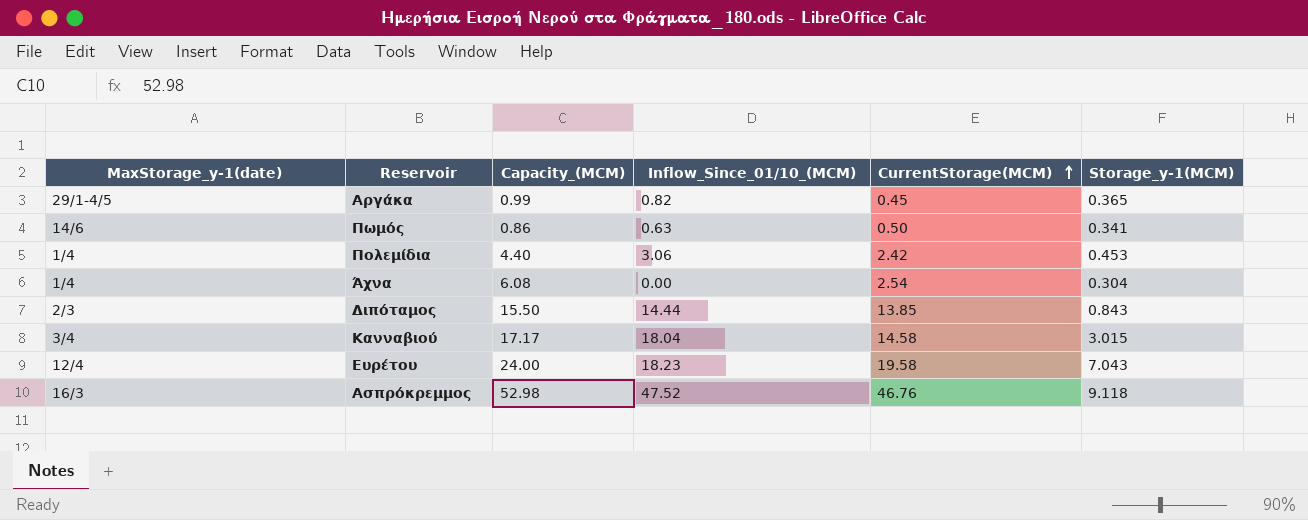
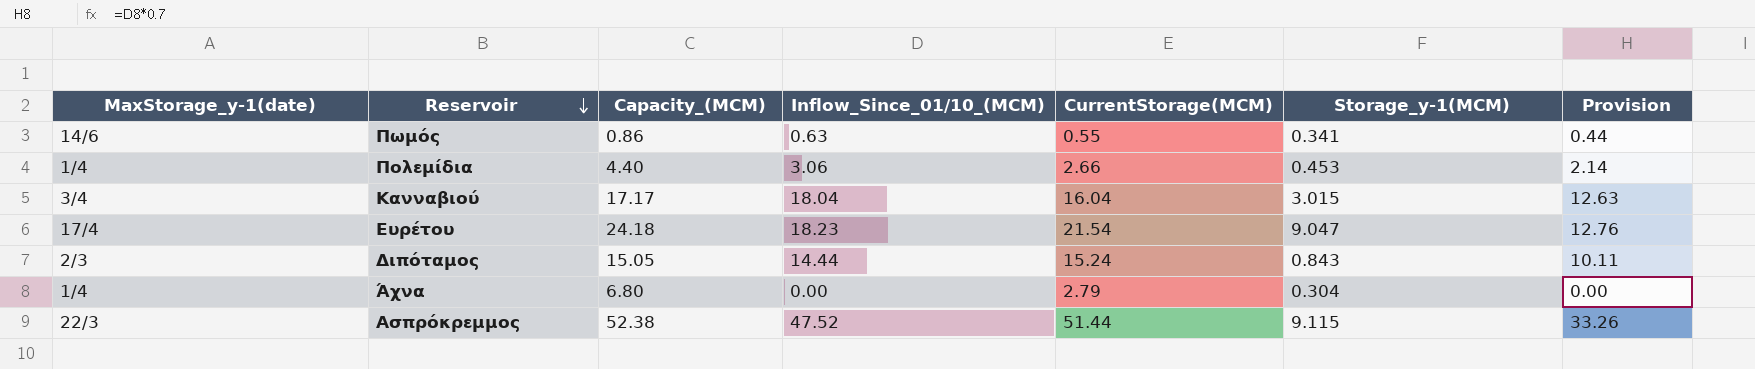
row order: CurrentStorage(MCM) ascending -> Reservoir descending
column Provision | formula: none -> [Inflow_Since_01/10_(MCM)] * 0.7
row Αργάκα: 29/1-4/5 | 0.99 | 0.82 | 0.45 | 0.365 -> none
Πωμός | CurrentStorage(MCM): 0.50 -> 0.55
Πολεμίδια | CurrentStorage(MCM): 2.42 -> 2.66
Κανναβιού | CurrentStorage(MCM): 14.58 -> 16.04
Ευρέτου | MaxStorage_y-1(date): 12/4 -> 17/4
Ευρέτου | Capacity_(MCM): 24.00 -> 24.18
Ευρέτου | CurrentStorage(MCM): 19.58 -> 21.54
Ευρέτου | Storage_y-1(MCM): 7.043 -> 9.047
Διπόταμος | Capacity_(MCM): 15.50 -> 15.05
Διπόταμος | CurrentStorage(MCM): 13.85 -> 15.24
Άχνα | Capacity_(MCM): 6.08 -> 6.80
Άχνα | CurrentStorage(MCM): 2.54 -> 2.79
Ασπρόκρεμμος | MaxStorage_y-1(date): 16/3 -> 22/3
Ασπρόκρεμμος | Capacity_(MCM): 52.98 -> 52.38
Ασπρόκρεμμος | CurrentStorage(MCM): 46.76 -> 51.44
Ασπρόκρεμμος | Storage_y-1(MCM): 9.118 -> 9.115

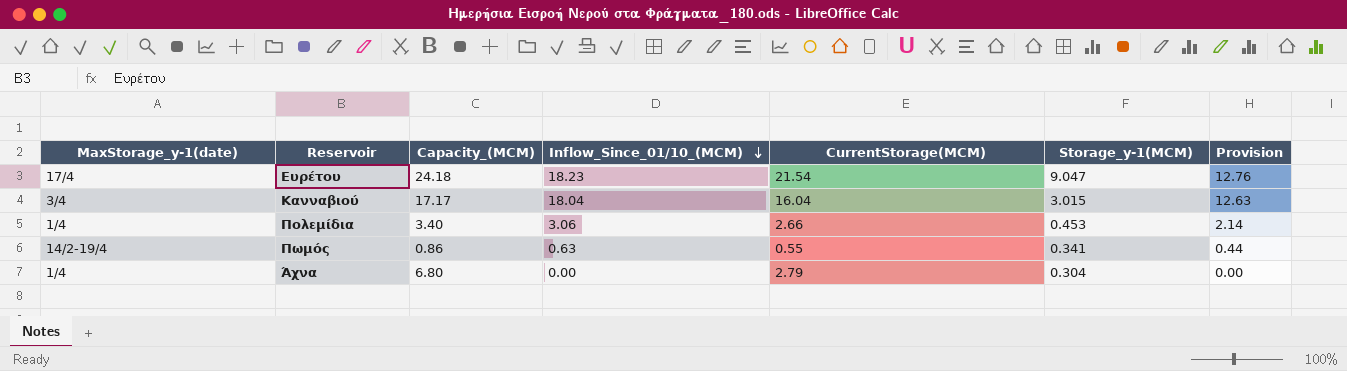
row order: Reservoir descending -> Inflow_Since_01/10_(MCM) descending
row Διπόταμος: 2/3 | 15.05 | 14.44 | 15.24 | 0.843 | 10.11 -> none
row Ασπρόκρεμμος: 22/3 | 52.38 | 47.52 | 51.44 | 9.115 | 33.26 -> none
Πολεμίδια | Capacity_(MCM): 4.40 -> 3.40
Πωμός | MaxStorage_y-1(date): 14/6 -> 14/2-19/4

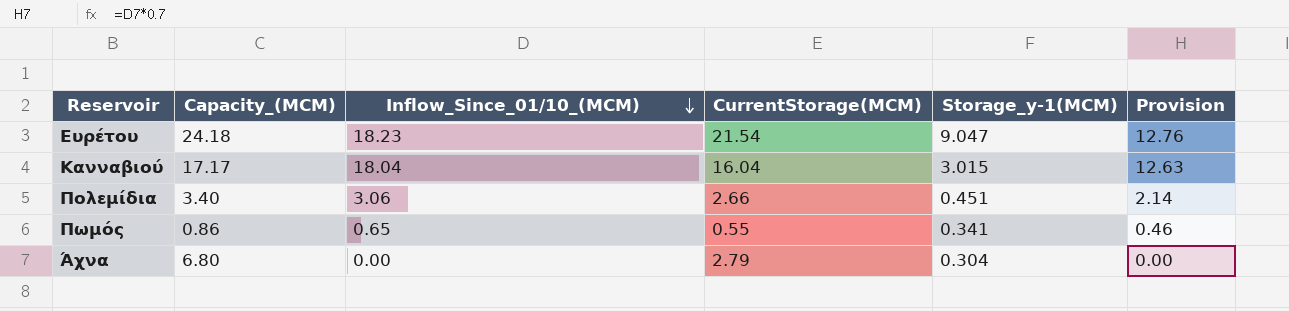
column MaxStorage_y-1(date) | position: 1 -> none
Πολεμίδια | Storage_y-1(MCM): 0.453 -> 0.451
Πωμός | Inflow_Since_01/10_(MCM): 0.63 -> 0.65
Πωμός | Provision: 0.44 -> 0.46

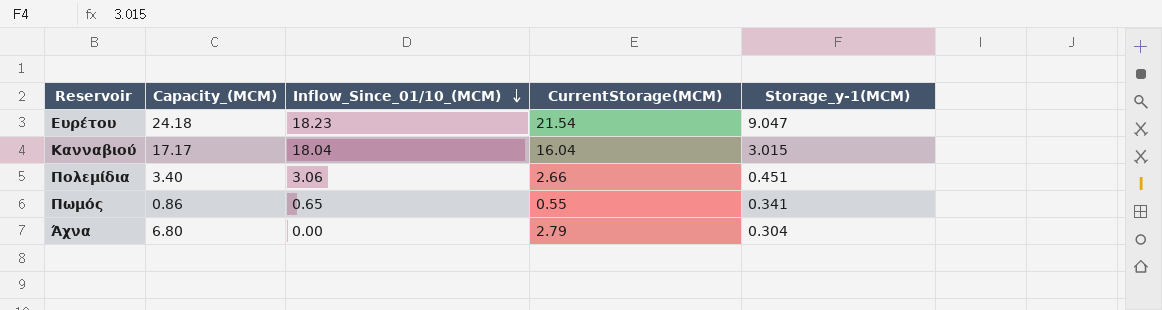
column Provision | formula: [Inflow_Since_01/10_(MCM)] * 0.7 -> none

